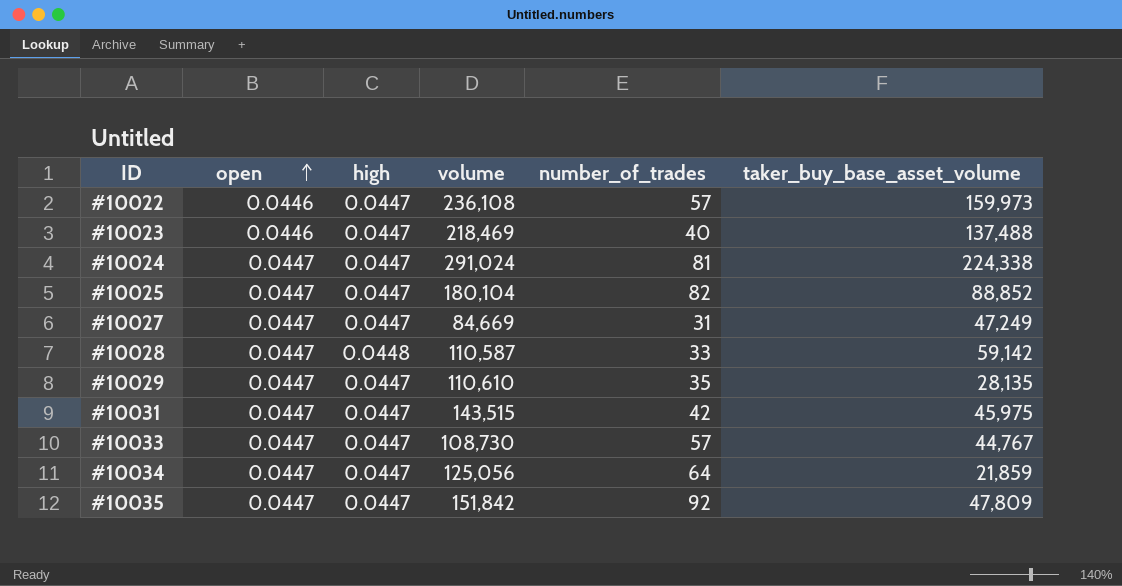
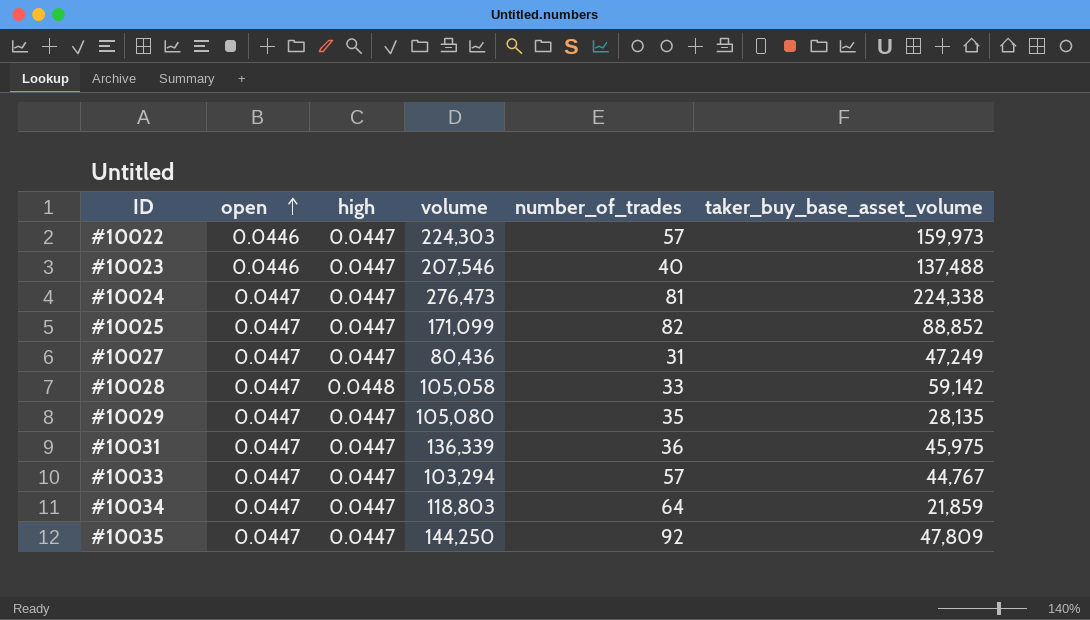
#10022 | volume: 236,108 -> 224,303
#10023 | volume: 218,469 -> 207,546
#10024 | volume: 291,024 -> 276,473
#10025 | volume: 180,104 -> 171,099
#10027 | volume: 84,669 -> 80,436
#10028 | volume: 110,587 -> 105,058
#10029 | volume: 110,610 -> 105,080
#10031 | volume: 143,515 -> 136,339
#10031 | number_of_trades: 42 -> 36
#10033 | volume: 108,730 -> 103,294
#10034 | volume: 125,056 -> 118,803
#10035 | volume: 151,842 -> 144,250

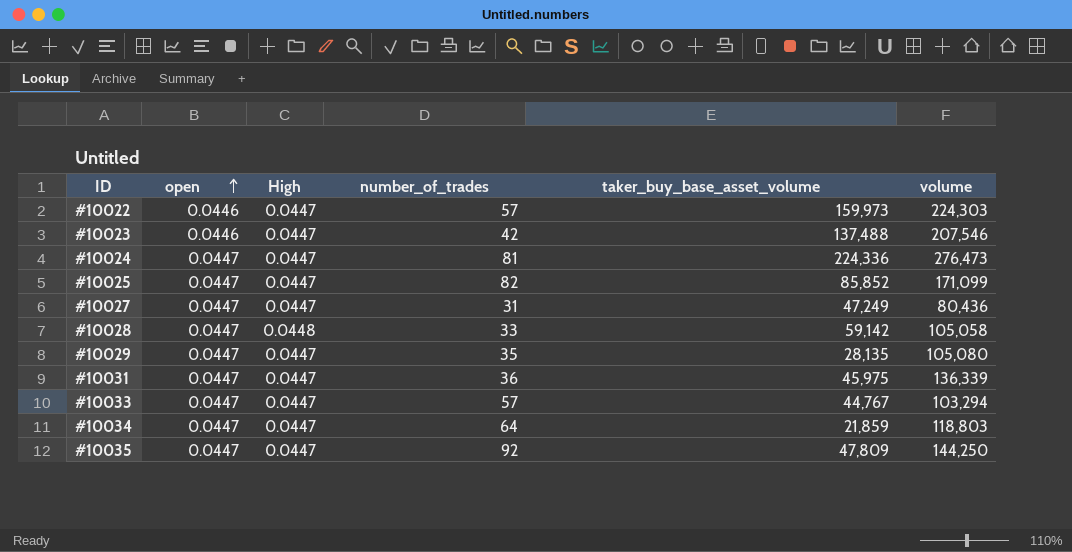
column name: high -> High
column volume | position: 4 -> 6
#10023 | number_of_trades: 40 -> 42
#10024 | taker_buy_base_asset_volume: 224,338 -> 224,336
#10025 | taker_buy_base_asset_volume: 88,852 -> 85,852

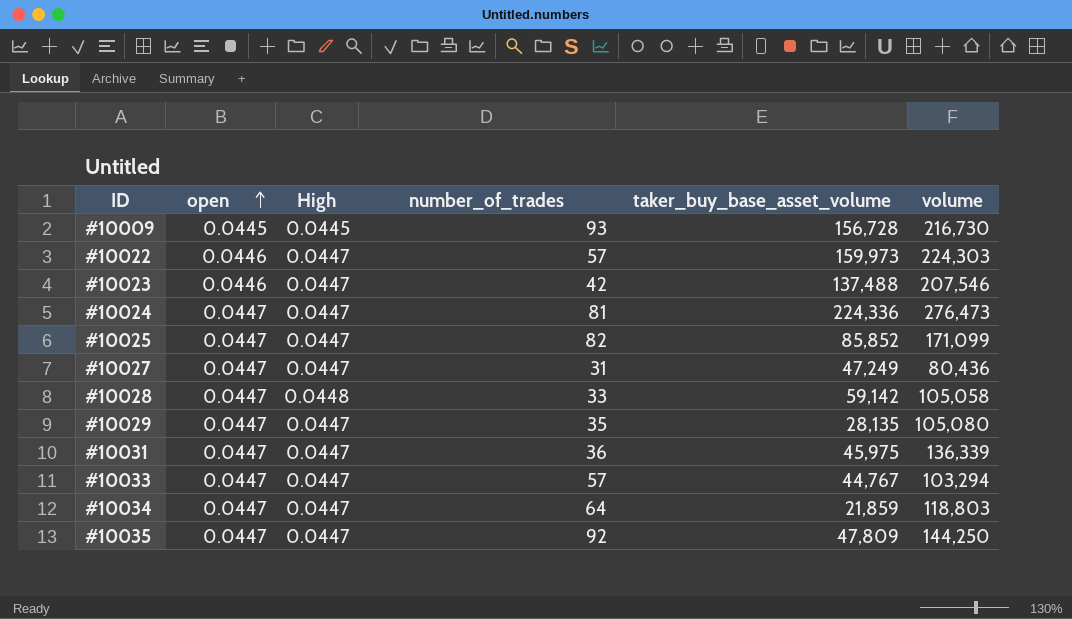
row #10009: none -> 0.0445 | 0.0445 | 93 | 156,728 | 216,730

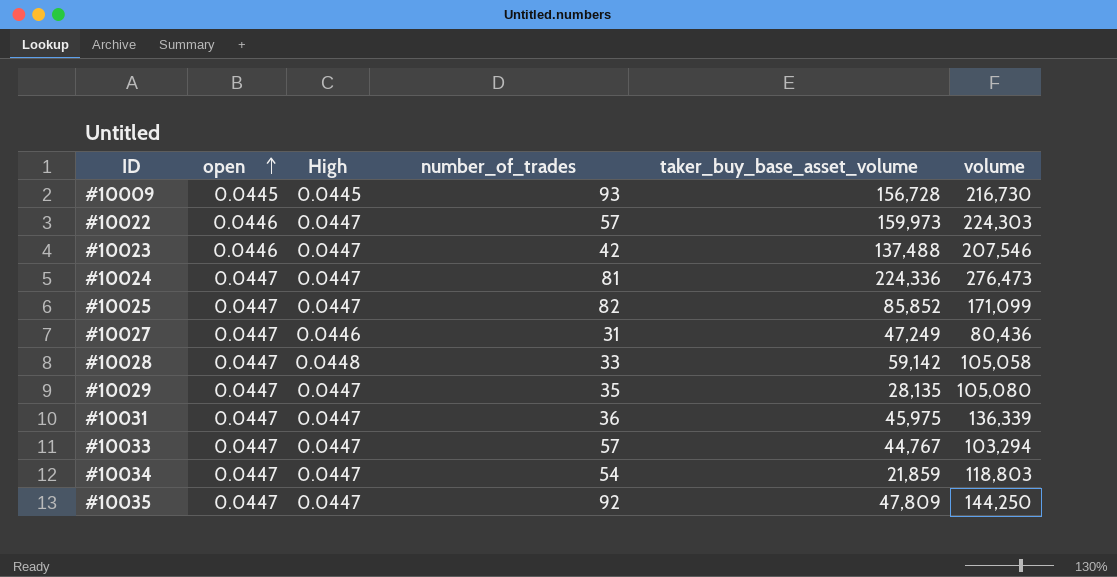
#10027 | High: 0.0447 -> 0.0446
#10034 | number_of_trades: 64 -> 54

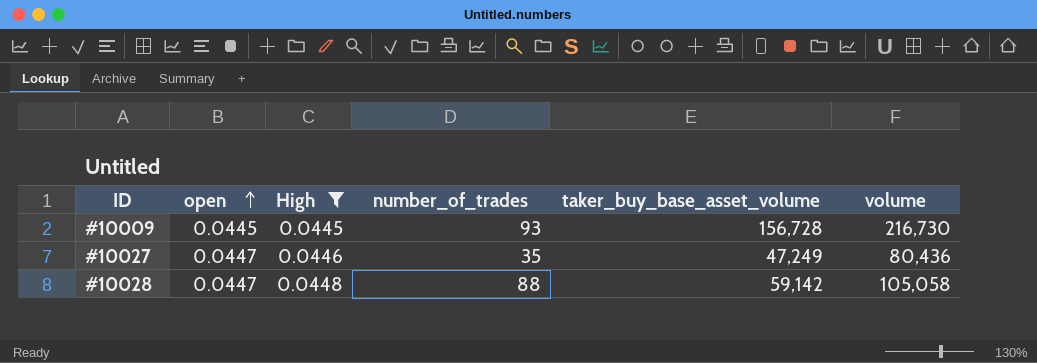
filter: none -> High != 0.0447
#10027 | number_of_trades: 31 -> 35
#10028 | number_of_trades: 33 -> 88

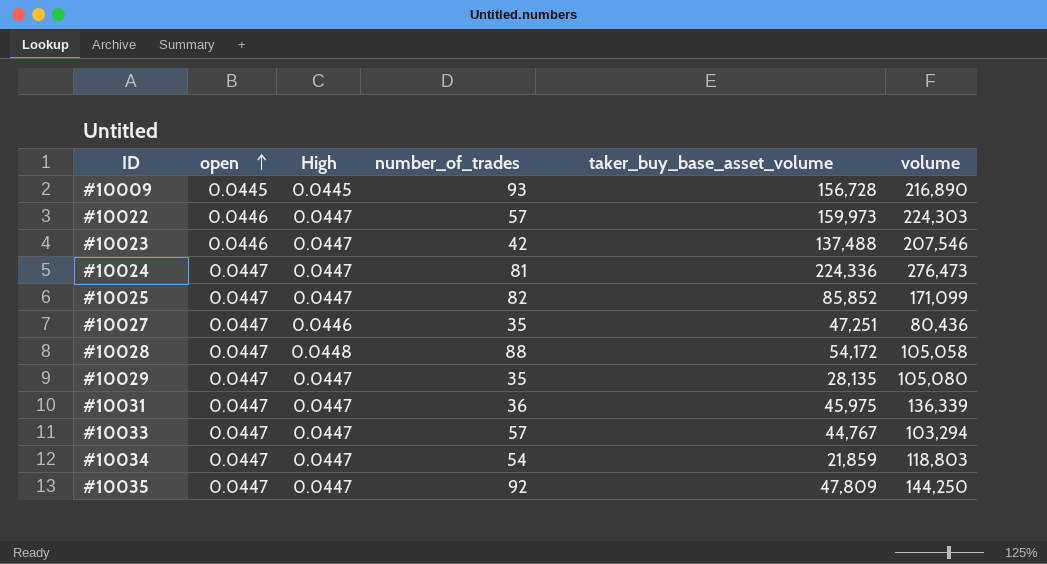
filter: High != 0.0447 -> none
#10009 | volume: 216,730 -> 216,890
#10027 | taker_buy_base_asset_volume: 47,249 -> 47,251
#10028 | taker_buy_base_asset_volume: 59,142 -> 54,172

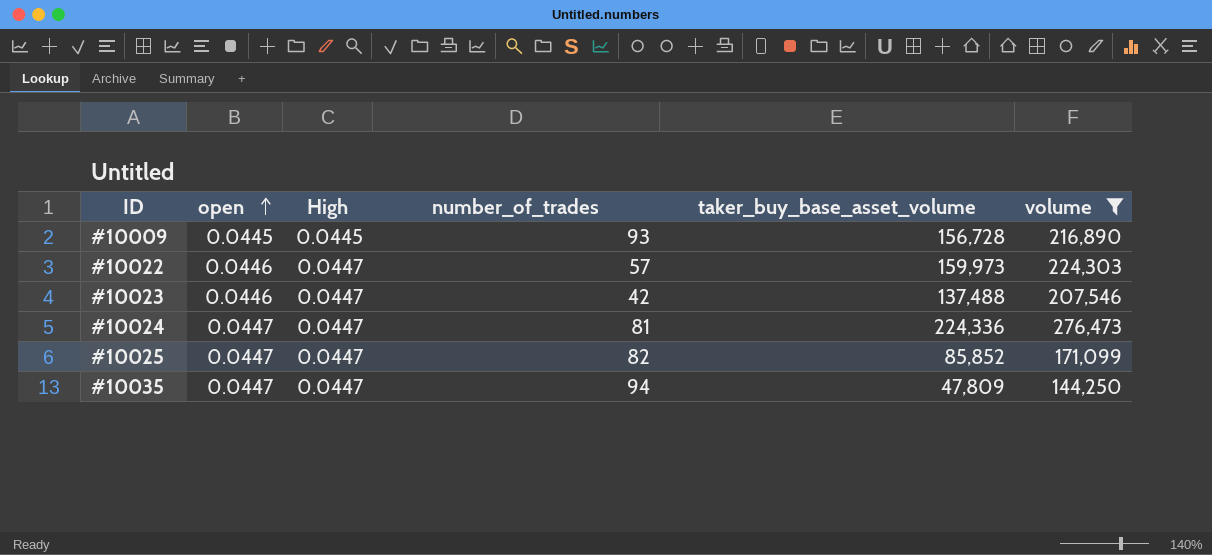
filter: none -> volume >= 144,250
#10035 | number_of_trades: 92 -> 94

